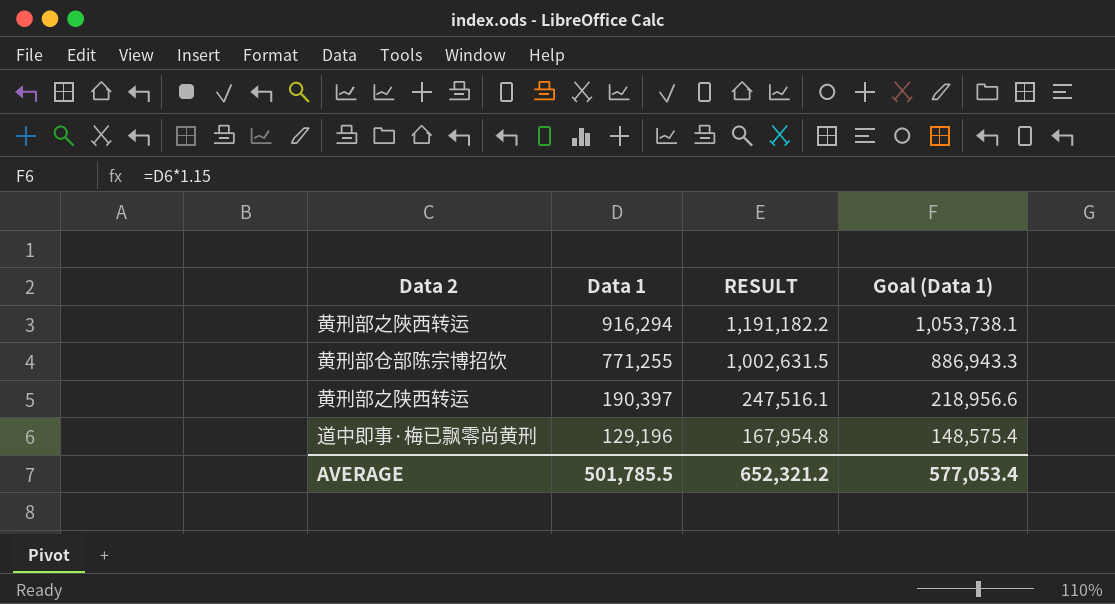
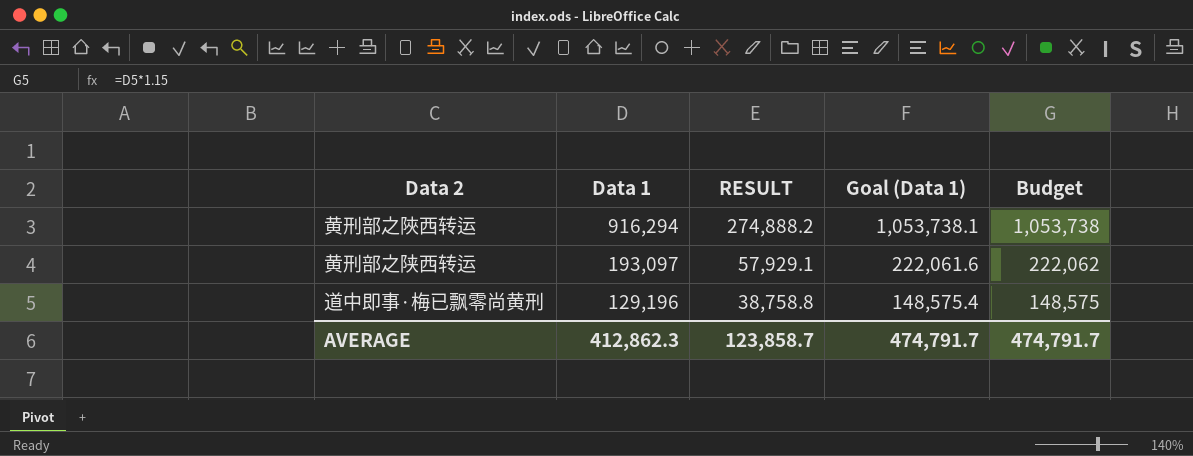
column RESULT | formula: [Data 1] * 1.3 -> [Data 1] * 0.3
column Budget | formula: none -> [Data 1] * 1.15
row 黄刑部仓部陈宗博招饮: 771,255 | 1,002,631.5 | 886,943.3 -> none
黄刑部之陕西转运 | Data 1: 190,397 -> 193,097
黄刑部之陕西转运 | Goal (Data 1): 218,956.6 -> 222,061.6
AVERAGE | Data 1: 501,785.5 -> 412,862.3
AVERAGE | RESULT: 652,321.2 -> 123,858.7
AVERAGE | Goal (Data 1): 577,053.4 -> 474,791.7

